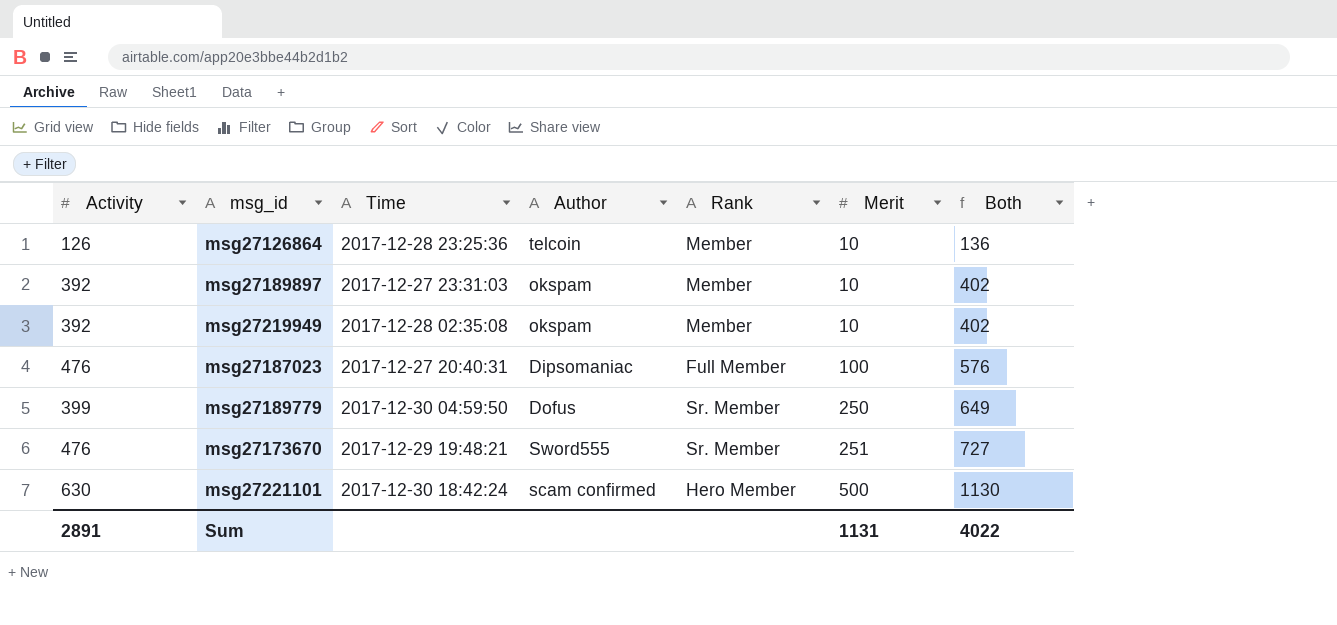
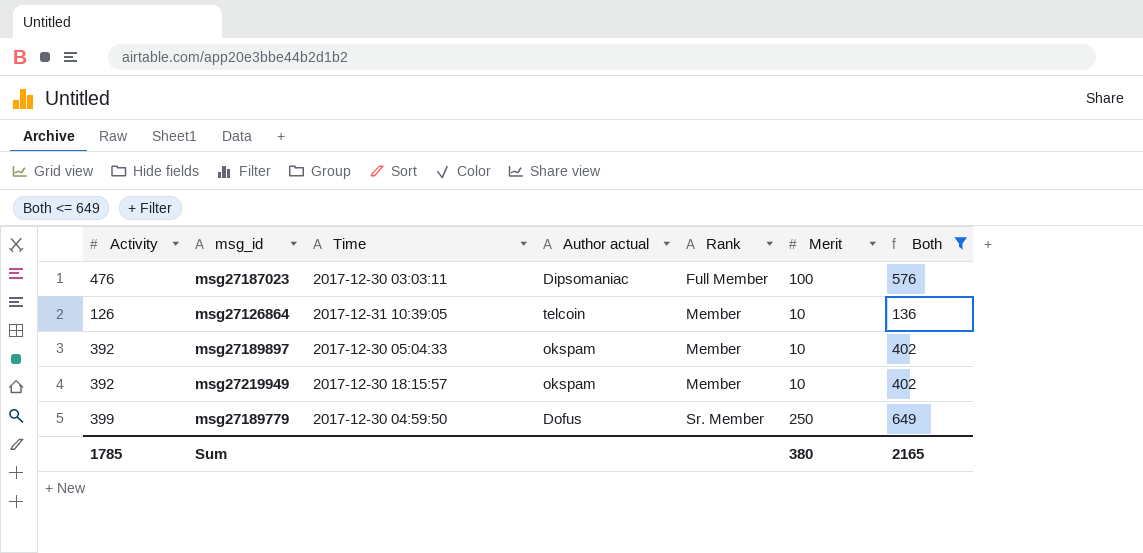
filter: none -> Both <= 649
row order: Merit ascending -> Rank ascending
column name: Author -> Author actual
msg27187023 | Time: 2017-12-27 20:40:31 -> 2017-12-30 03:03:11
msg27126864 | Time: 2017-12-28 23:25:36 -> 2017-12-31 10:39:05
msg27189897 | Time: 2017-12-27 23:31:03 -> 2017-12-30 05:04:33
msg27219949 | Time: 2017-12-28 02:35:08 -> 2017-12-30 18:15:57
Sum | Activity: 2891 -> 1785
Sum | Merit: 1131 -> 380
Sum | Both: 4022 -> 2165

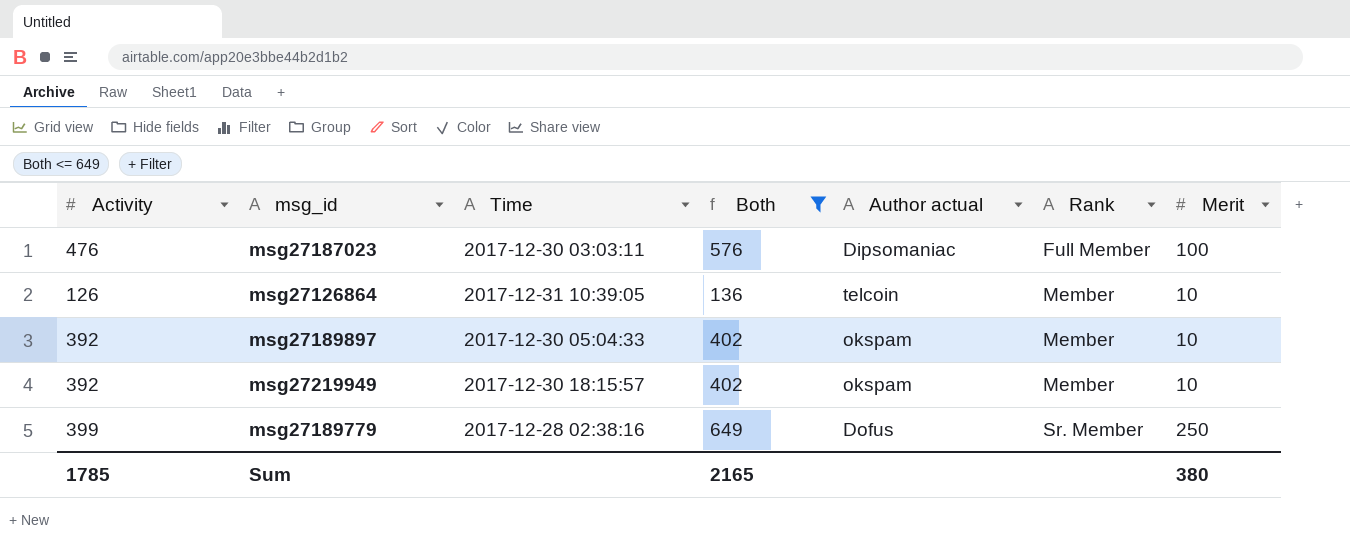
column Both | position: 7 -> 4
msg27189779 | Time: 2017-12-30 04:59:50 -> 2017-12-28 02:38:16

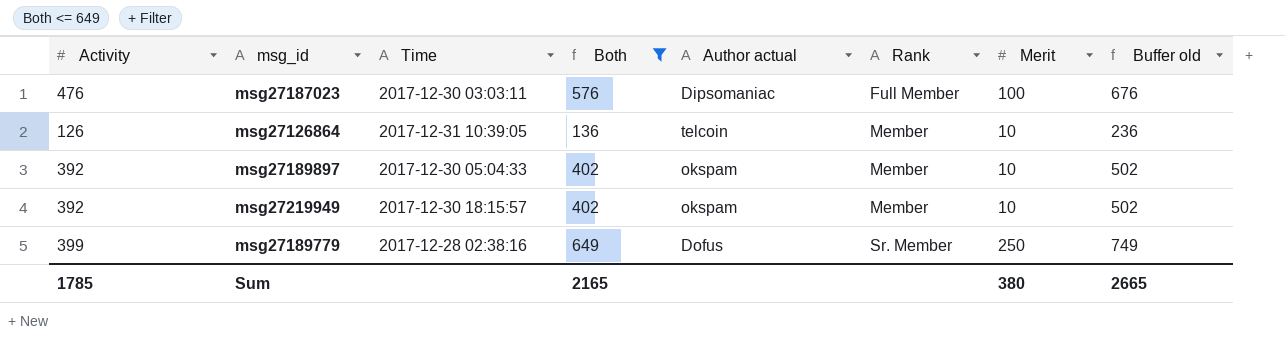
column Buffer old | formula: none -> [Both] + 100

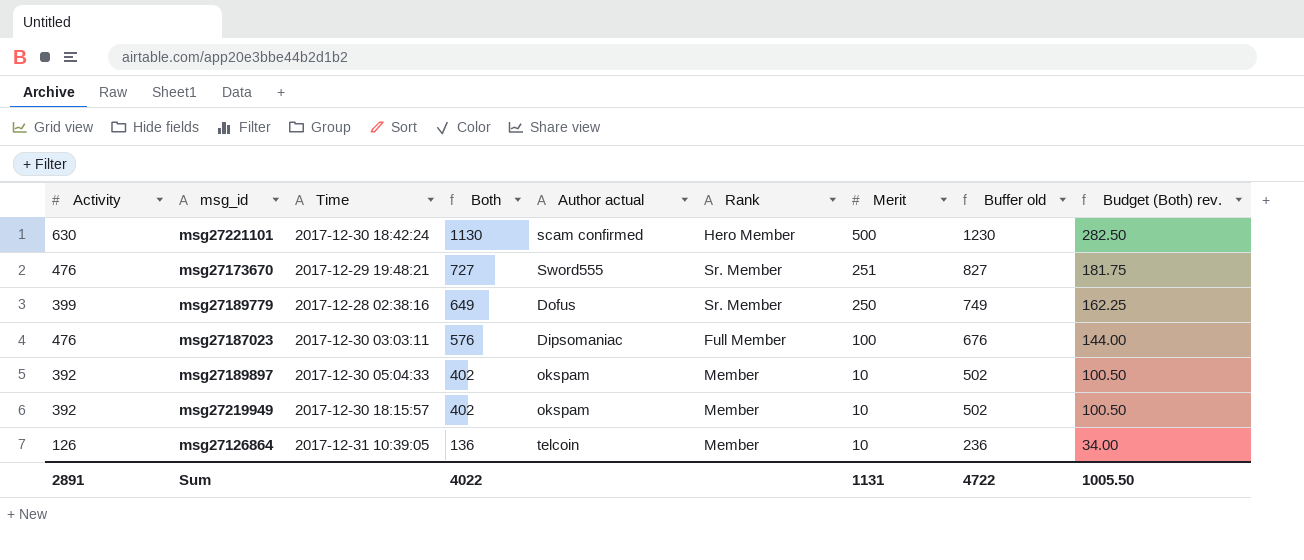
filter: Both <= 649 -> none
row order: Rank ascending -> Both descending
column Budget (Both) rev. | formula: none -> [Both] * 0.25
Sum | Activity: 1785 -> 2891
Sum | Both: 2165 -> 4022
Sum | Merit: 380 -> 1131
Sum | Buffer old: 2665 -> 4722

